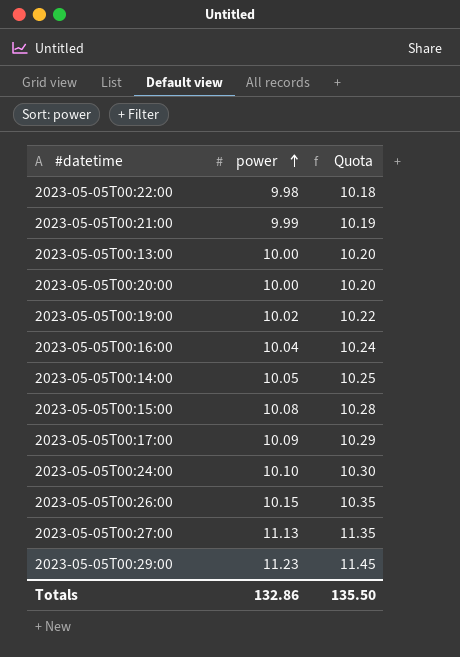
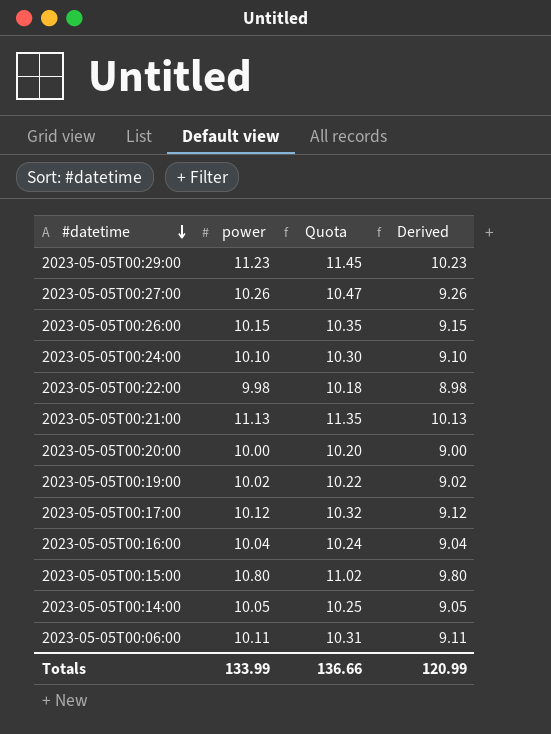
row order: power ascending -> #datetime descending
column Derived | formula: none -> [power] - 1
row 2023-05-05T00:13:00: 10.00 | 10.20 -> none
2023-05-05T00:27:00 | power: 11.13 -> 10.26
2023-05-05T00:27:00 | Quota: 11.35 -> 10.47
2023-05-05T00:21:00 | power: 9.99 -> 11.13
2023-05-05T00:21:00 | Quota: 10.19 -> 11.35
2023-05-05T00:17:00 | power: 10.09 -> 10.12
2023-05-05T00:17:00 | Quota: 10.29 -> 10.32
2023-05-05T00:15:00 | power: 10.08 -> 10.80
2023-05-05T00:15:00 | Quota: 10.28 -> 11.02
row 2023-05-05T00:06:00: none -> 10.11 | 10.31 | 9.11
Totals | power: 132.86 -> 133.99
Totals | Quota: 135.50 -> 136.66

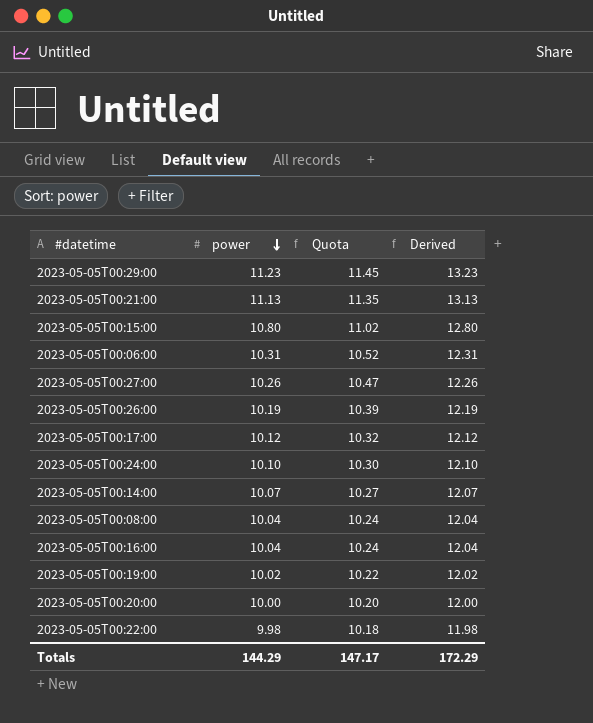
row order: #datetime descending -> power descending
column Derived | formula: [power] - 1 -> [power] + 2
2023-05-05T00:06:00 | power: 10.11 -> 10.31
2023-05-05T00:06:00 | Quota: 10.31 -> 10.52
2023-05-05T00:26:00 | power: 10.15 -> 10.19
2023-05-05T00:26:00 | Quota: 10.35 -> 10.39
2023-05-05T00:14:00 | power: 10.05 -> 10.07
2023-05-05T00:14:00 | Quota: 10.25 -> 10.27
row 2023-05-05T00:08:00: none -> 10.04 | 10.24 | 12.04
Totals | power: 133.99 -> 144.29
Totals | Quota: 136.66 -> 147.17
Totals | Derived: 120.99 -> 172.29

